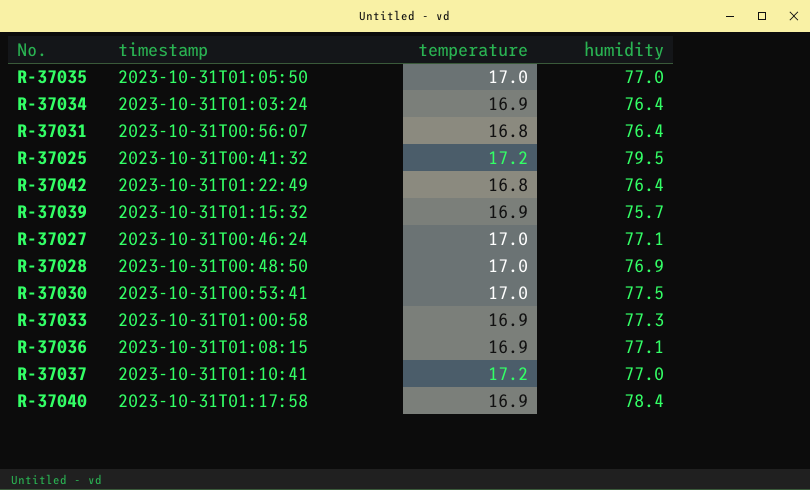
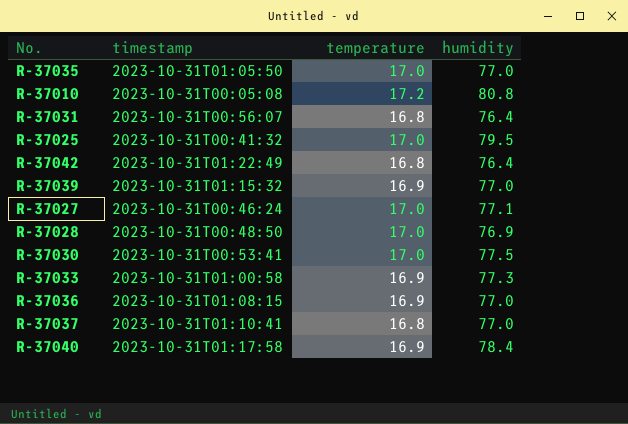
row R-37034: 2023-10-31T01:03:24 | 16.9 | 76.4 -> none
row R-37010: none -> 2023-10-31T00:05:08 | 17.2 | 80.8
R-37025 | temperature: 17.2 -> 17.0
R-37039 | humidity: 75.7 -> 77.0
R-37036 | humidity: 77.1 -> 77.0
R-37037 | temperature: 17.2 -> 16.8

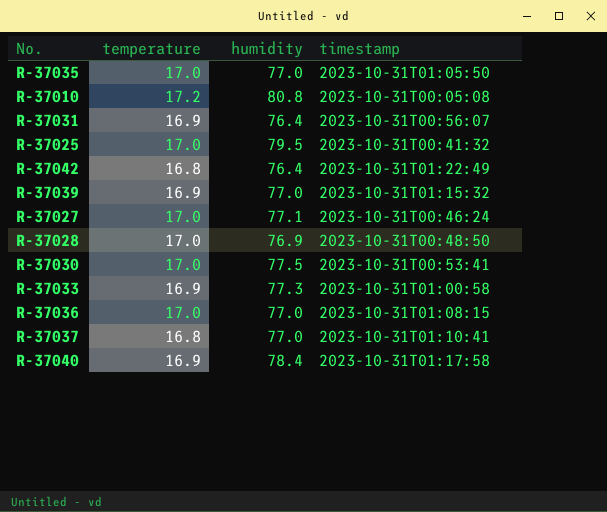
column timestamp | position: 2 -> 4
R-37031 | temperature: 16.8 -> 16.9
R-37036 | temperature: 16.9 -> 17.0

